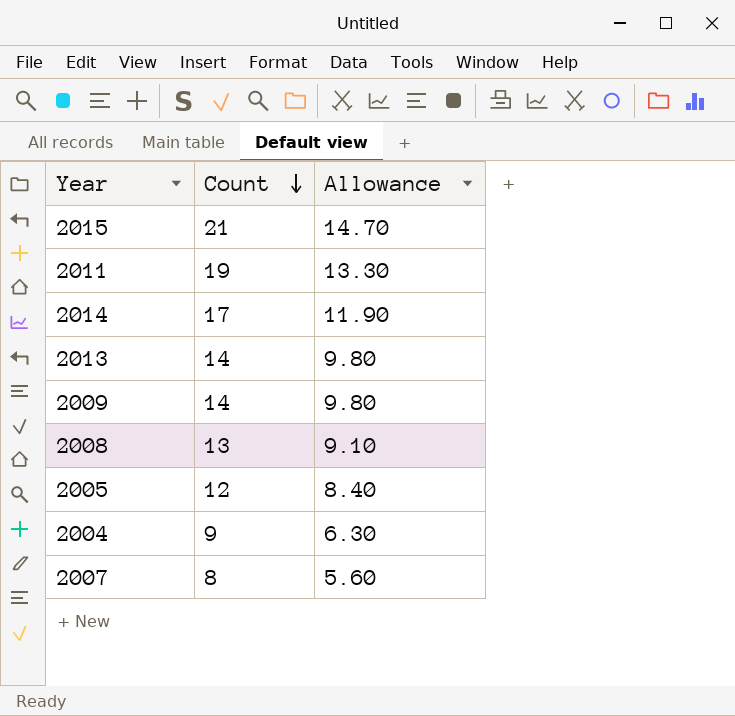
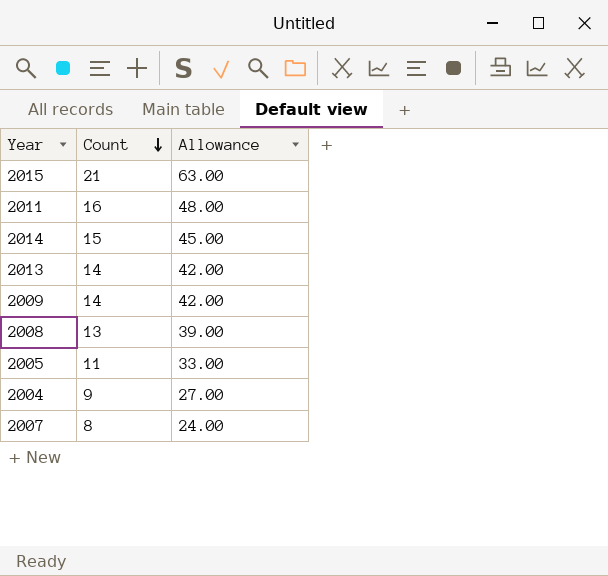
column Allowance | formula: [Count] * 0.7 -> [Count] * 3
2011 | Count: 19 -> 16
2014 | Count: 17 -> 15
2005 | Count: 12 -> 11

